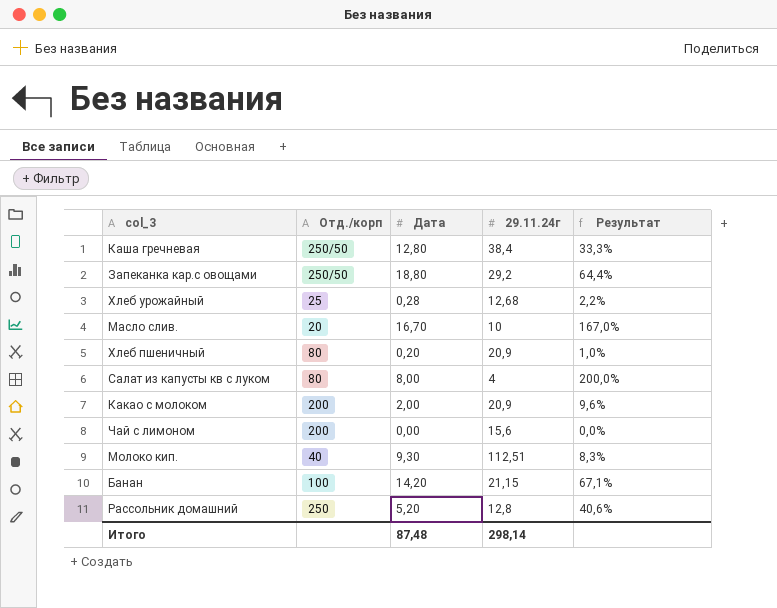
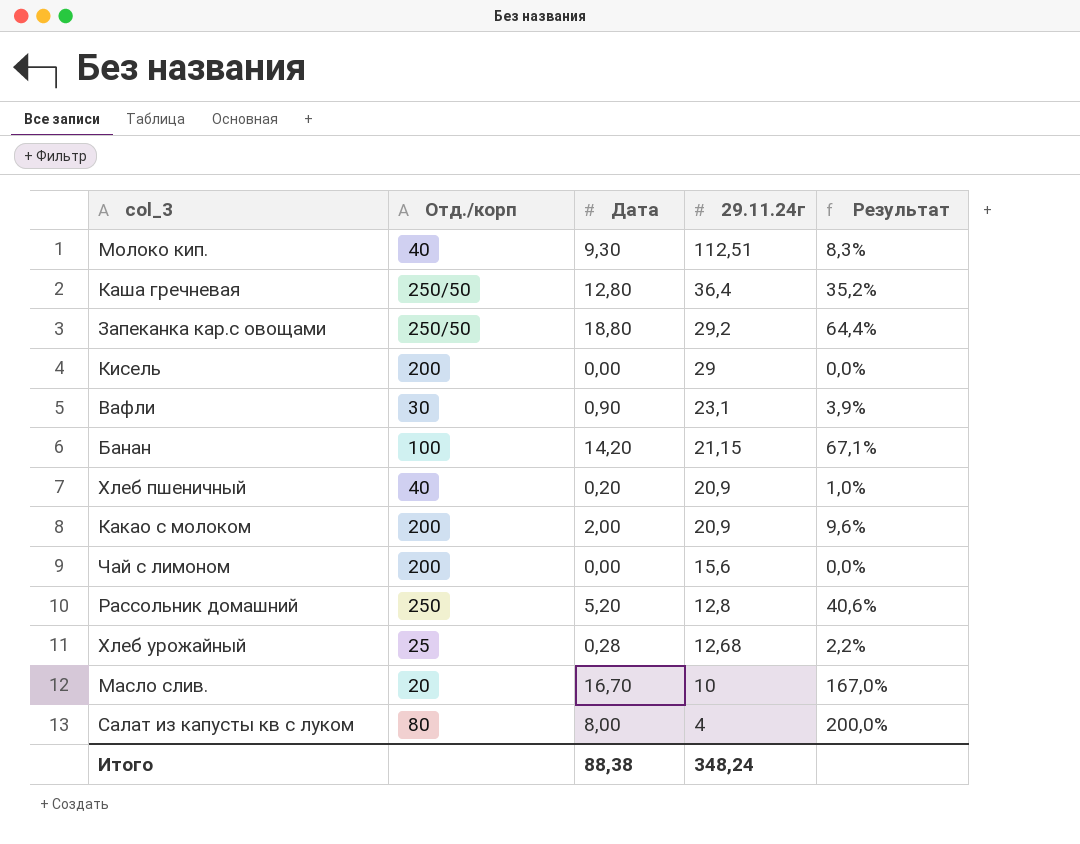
row order: none -> 29.11.24г descending
Каша гречневая | 29.11.24г: 38,4 -> 36,4
Каша гречневая | Результат: 33,3% -> 35,2%
row Кисель: none -> 200 | 0,00 | 29 | 0,0%
row Вафли: none -> 30 | 0,90 | 23,1 | 3,9%
Хлеб пшеничный | Отд./корп: 80 -> 40
Итого | Дата: 87,48 -> 88,38
Итого | 29.11.24г: 298,14 -> 348,24

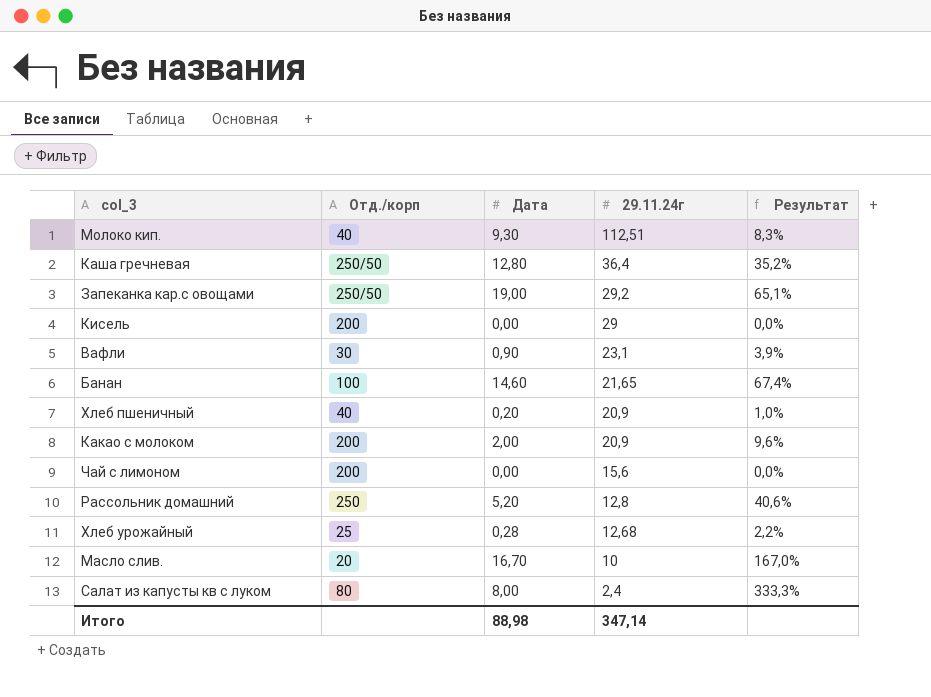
Запеканка кар.с овощами | Дата: 18,80 -> 19,00
Запеканка кар.с овощами | Результат: 64,4% -> 65,1%
Банан | Дата: 14,20 -> 14,60
Банан | 29.11.24г: 21,15 -> 21,65
Банан | Результат: 67,1% -> 67,4%
Салат из капусты кв с луком | 29.11.24г: 4 -> 2,4
Салат из капусты кв с луком | Результат: 200,0% -> 333,3%
Итого | Дата: 88,38 -> 88,98
Итого | 29.11.24г: 348,24 -> 347,14

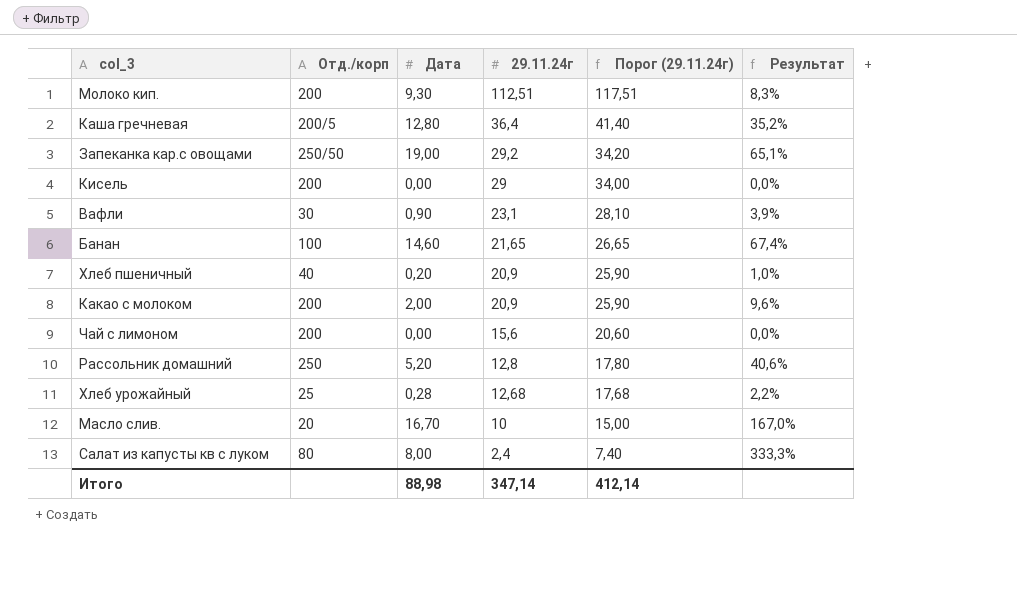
column Порог (29.11.24г) | formula: none -> [29.11.24г] + 5
Молоко кип. | Отд./корп: 40 -> 200
Каша гречневая | Отд./корп: 250/50 -> 200/5

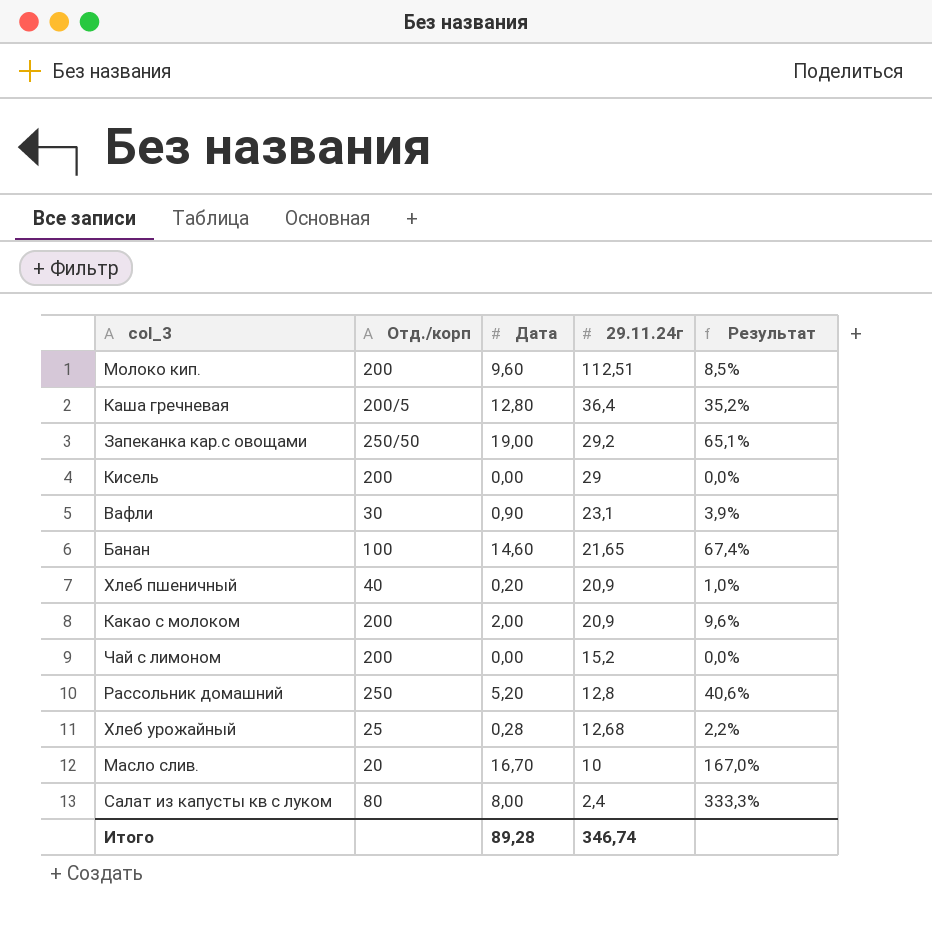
column Порог (29.11.24г) | formula: [29.11.24г] + 5 -> none
Молоко кип. | Дата: 9,30 -> 9,60
Молоко кип. | Результат: 8,3% -> 8,5%
Чай с лимоном | 29.11.24г: 15,6 -> 15,2
Итого | Дата: 88,98 -> 89,28
Итого | 29.11.24г: 347,14 -> 346,74

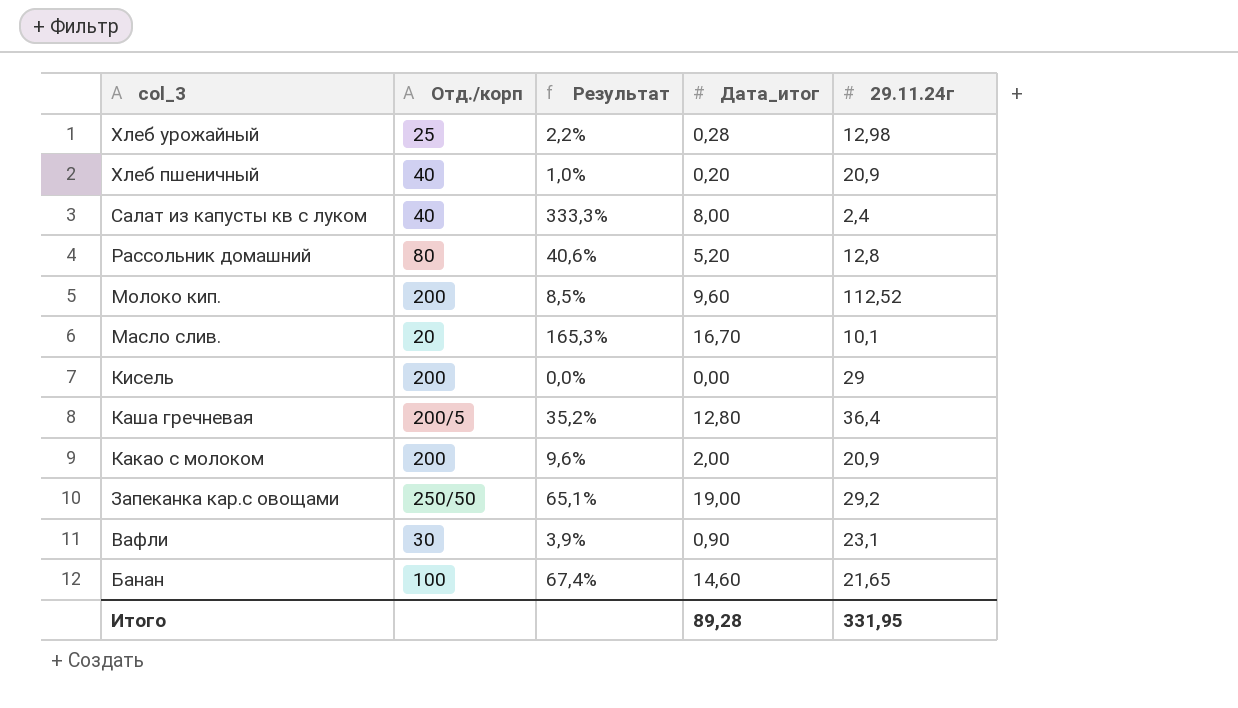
row order: 29.11.24г descending -> col_3 descending
column Результат | position: 5 -> 3
column name: Дата -> Дата_итог
row Чай с лимоном: 200 | 0,00 | 15,2 | 0,0% -> none
Хлеб урожайный | 29.11.24г: 12,68 -> 12,98
Салат из капусты кв с луком | Отд./корп: 80 -> 40
Рассольник домашний | Отд./корп: 250 -> 80
Молоко кип. | 29.11.24г: 112,51 -> 112,52
Масло слив. | Результат: 167,0% -> 165,3%
Масло слив. | 29.11.24г: 10 -> 10,1
Итого | 29.11.24г: 346,74 -> 331,95

